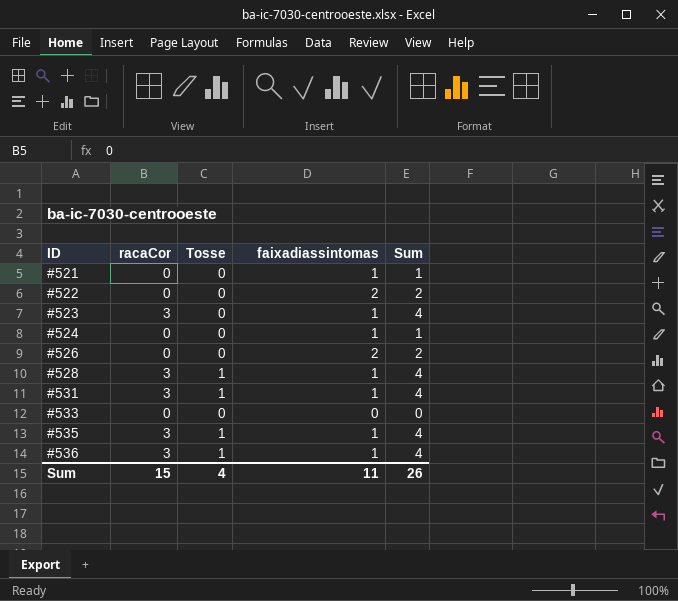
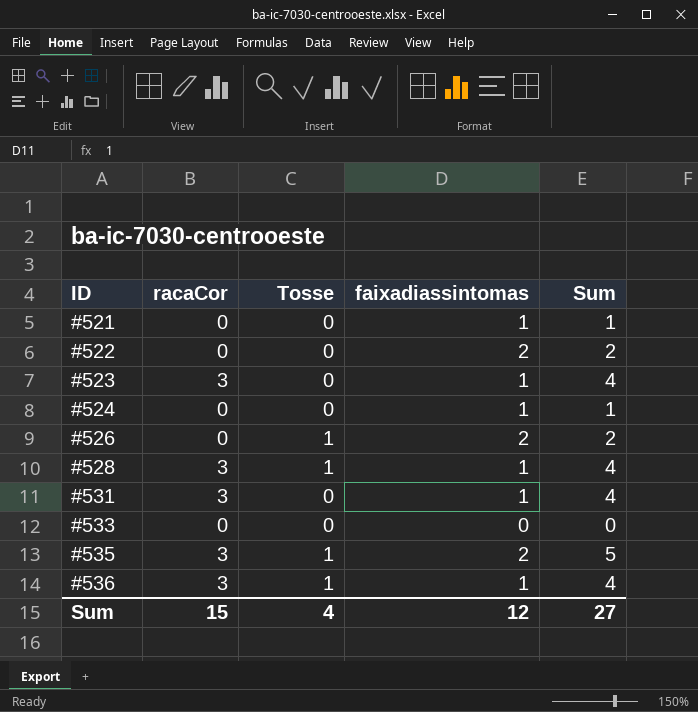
#526 | Tosse: 0 -> 1
#531 | Tosse: 1 -> 0
#535 | faixadiassintomas: 1 -> 2
#535 | Sum: 4 -> 5
Sum | faixadiassintomas: 11 -> 12
Sum | Sum: 26 -> 27

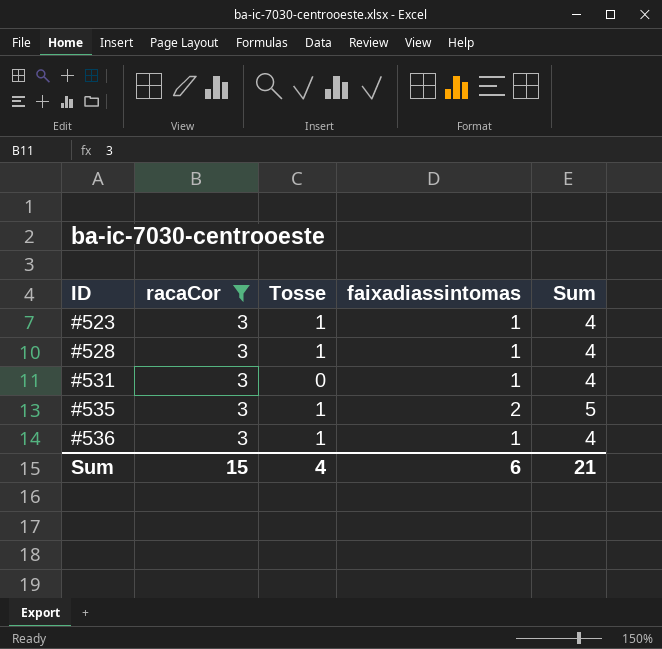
filter: none -> racaCor = 3
#523 | Tosse: 0 -> 1
Sum | faixadiassintomas: 12 -> 6
Sum | Sum: 27 -> 21

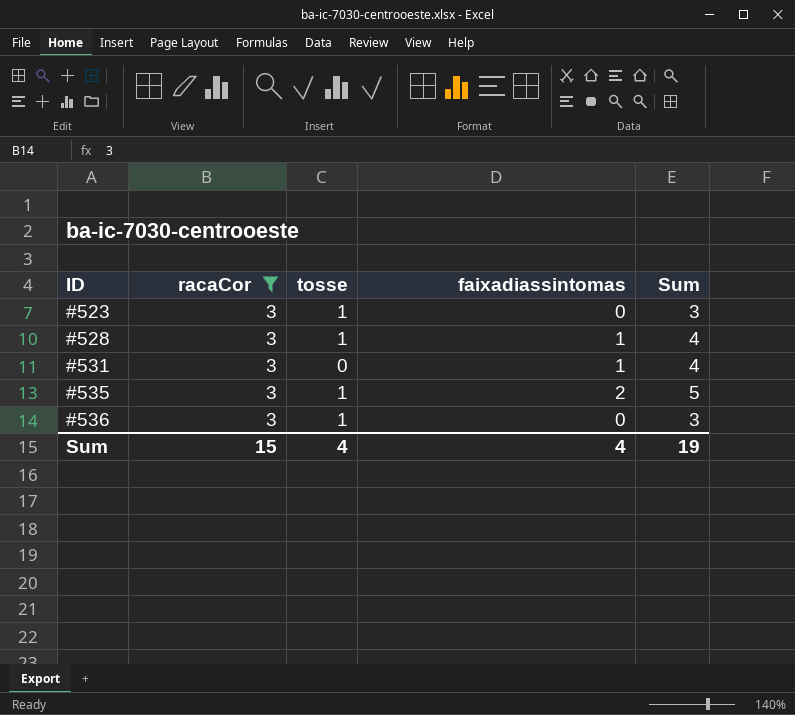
column name: Tosse -> tosse
#523 | faixadiassintomas: 1 -> 0
#523 | Sum: 4 -> 3
#536 | faixadiassintomas: 1 -> 0
#536 | Sum: 4 -> 3
Sum | faixadiassintomas: 6 -> 4
Sum | Sum: 21 -> 19

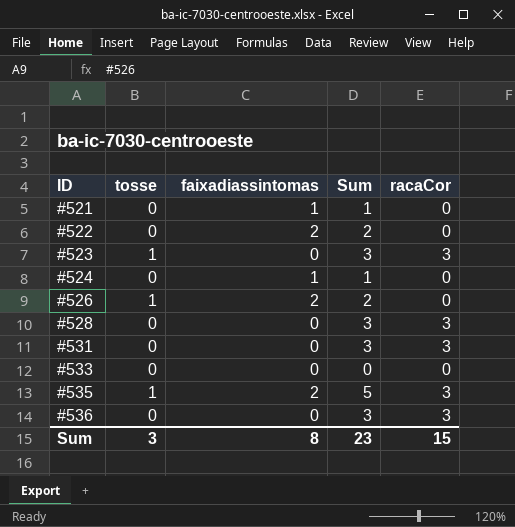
filter: racaCor = 3 -> none
column racaCor | position: 2 -> 5
#528 | tosse: 1 -> 0
#528 | faixadiassintomas: 1 -> 0
#528 | Sum: 4 -> 3
#531 | faixadiassintomas: 1 -> 0
#531 | Sum: 4 -> 3
#536 | tosse: 1 -> 0
Sum | tosse: 4 -> 3
Sum | faixadiassintomas: 4 -> 8
Sum | Sum: 19 -> 23

